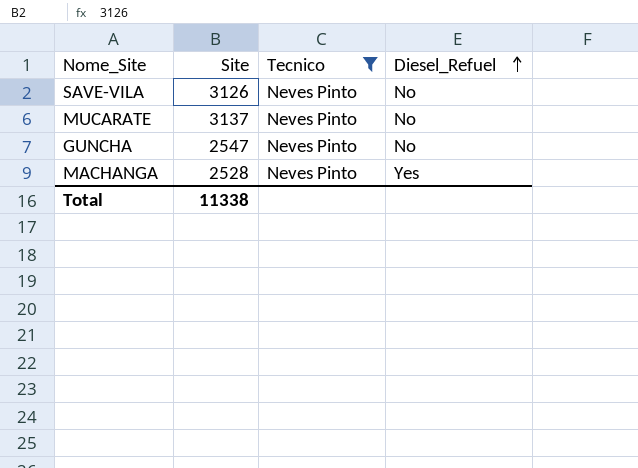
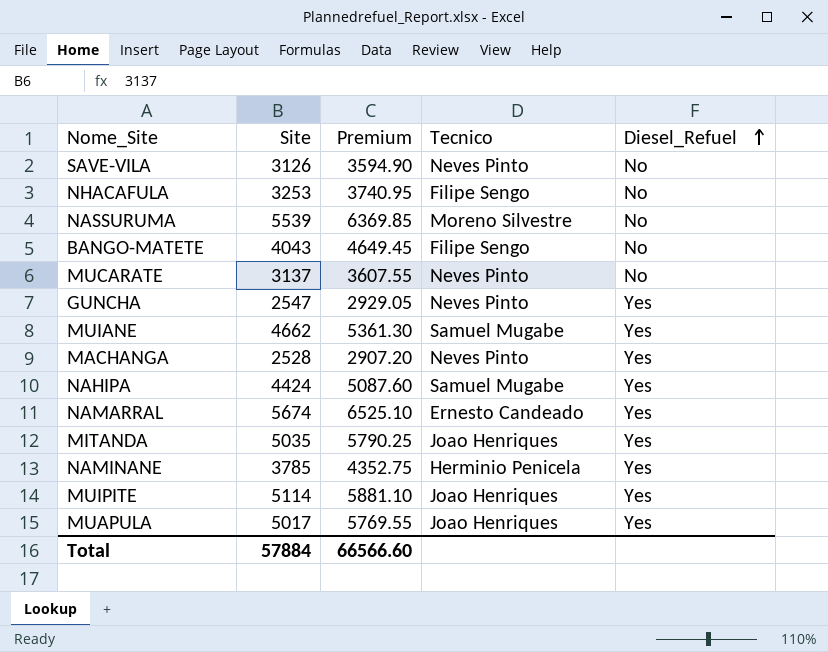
filter: Tecnico = Neves Pinto -> none
column Premium | formula: none -> [Site] * 1.15
GUNCHA | Diesel_Refuel: No -> Yes
Total | Site: 11338 -> 57884

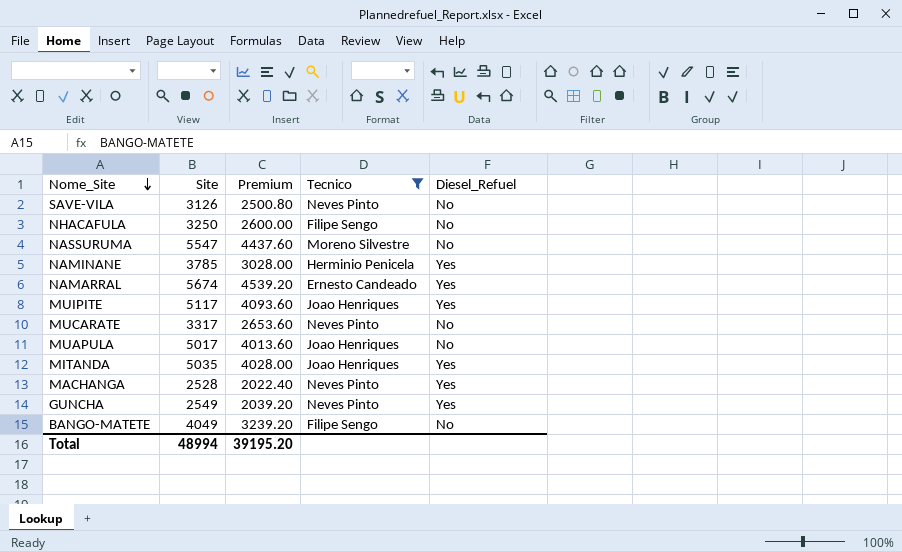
filter: none -> Tecnico != Samuel Mugabe
row order: Diesel_Refuel ascending -> Nome_Site descending
column Premium | formula: [Site] * 1.15 -> [Site] * 0.8
NHACAFULA | Site: 3253 -> 3250
NASSURUMA | Site: 5539 -> 5547
MUIPITE | Site: 5114 -> 5117
MUCARATE | Site: 3137 -> 3317
MUAPULA | Diesel_Refuel: Yes -> No
GUNCHA | Site: 2547 -> 2549
BANGO-MATETE | Site: 4043 -> 4049
Total | Site: 57884 -> 48994
Total | Premium: 66566.60 -> 39195.20

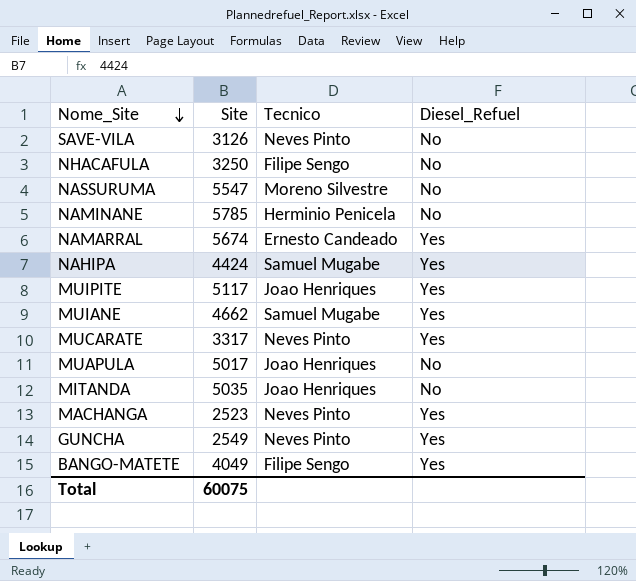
filter: Tecnico != Samuel Mugabe -> none
column Premium | formula: [Site] * 0.8 -> none
NAMINANE | Site: 3785 -> 5785
NAMINANE | Diesel_Refuel: Yes -> No
MUCARATE | Diesel_Refuel: No -> Yes
MITANDA | Diesel_Refuel: Yes -> No
MACHANGA | Site: 2528 -> 2523
BANGO-MATETE | Diesel_Refuel: No -> Yes
Total | Site: 48994 -> 60075

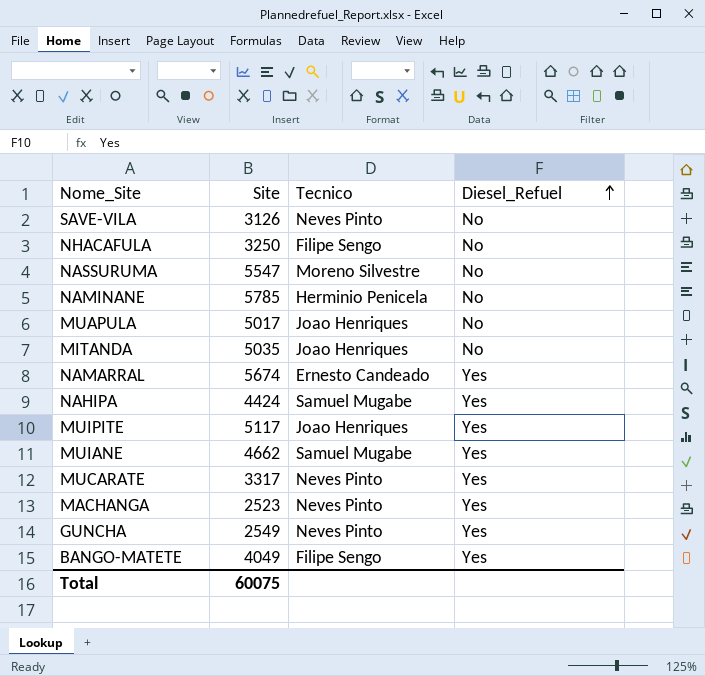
row order: Nome_Site descending -> Diesel_Refuel ascending

